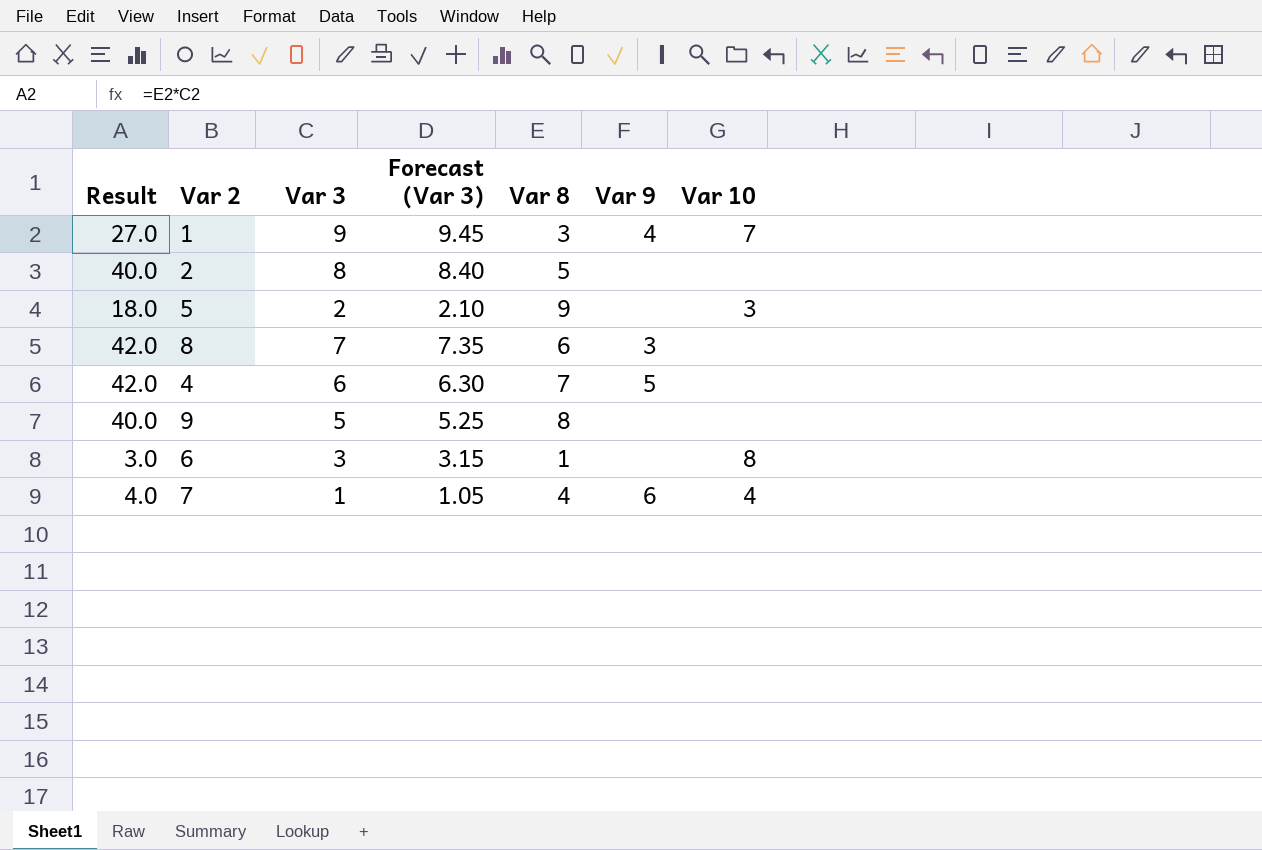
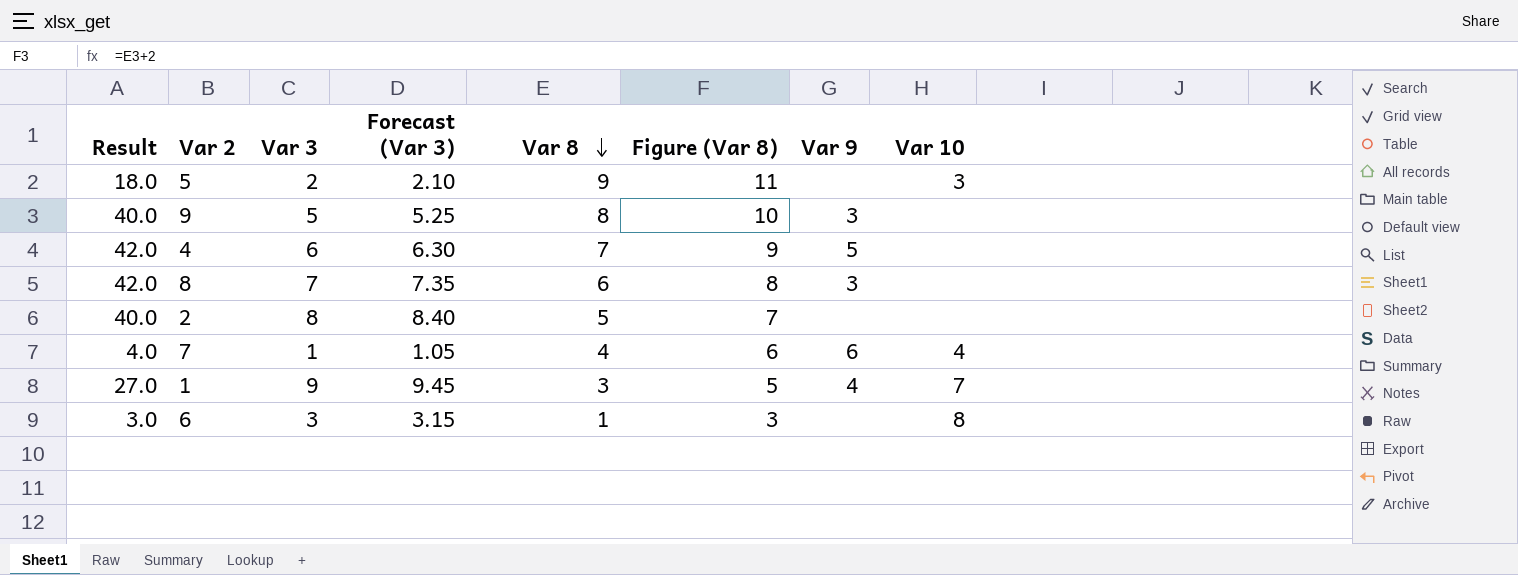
row order: none -> Var 8 descending
column Figure (Var 8) | formula: none -> [Var 8] + 2
9 | Var 9: none -> 3

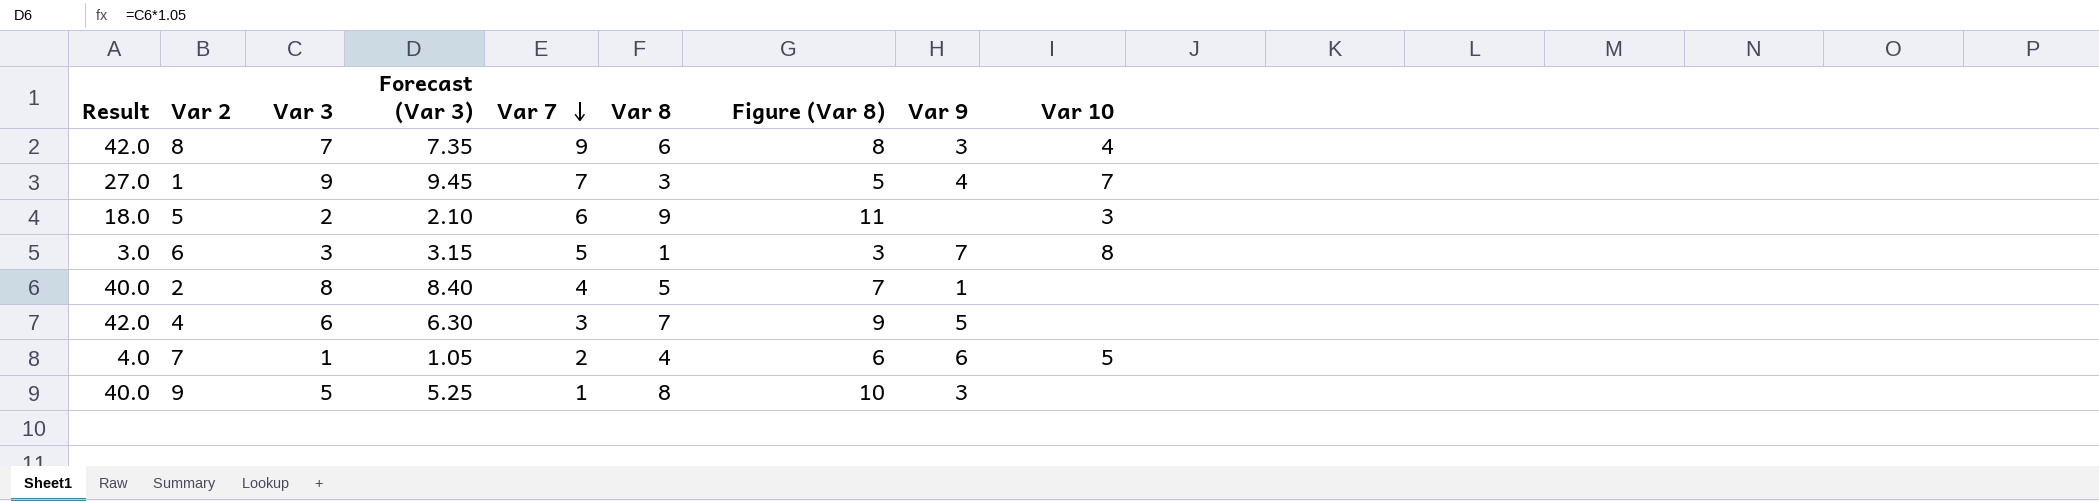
row order: Var 8 descending -> Var 7 descending
column Var 7 | position: none -> 5
8 | Var 10: none -> 4
6 | Var 9: none -> 7
2 | Var 9: none -> 1
7 | Var 10: 4 -> 5

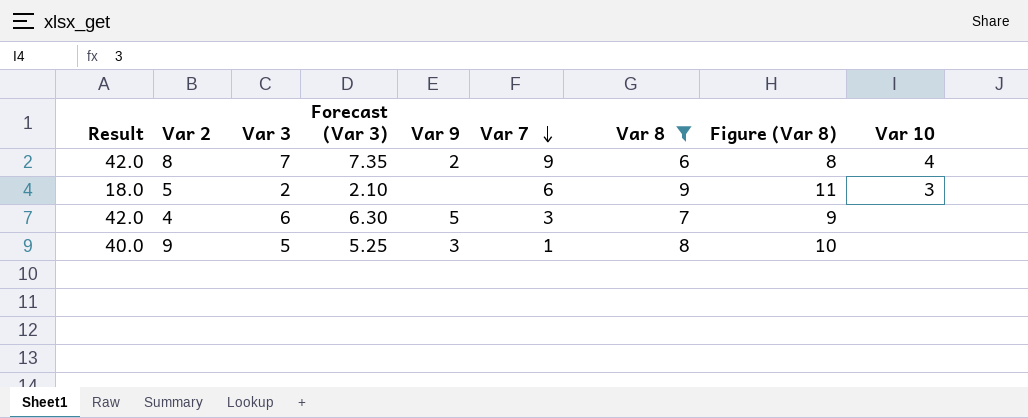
filter: none -> Var 8 >= 6
column Var 9 | position: 8 -> 5
8 | Var 9: 3 -> 2

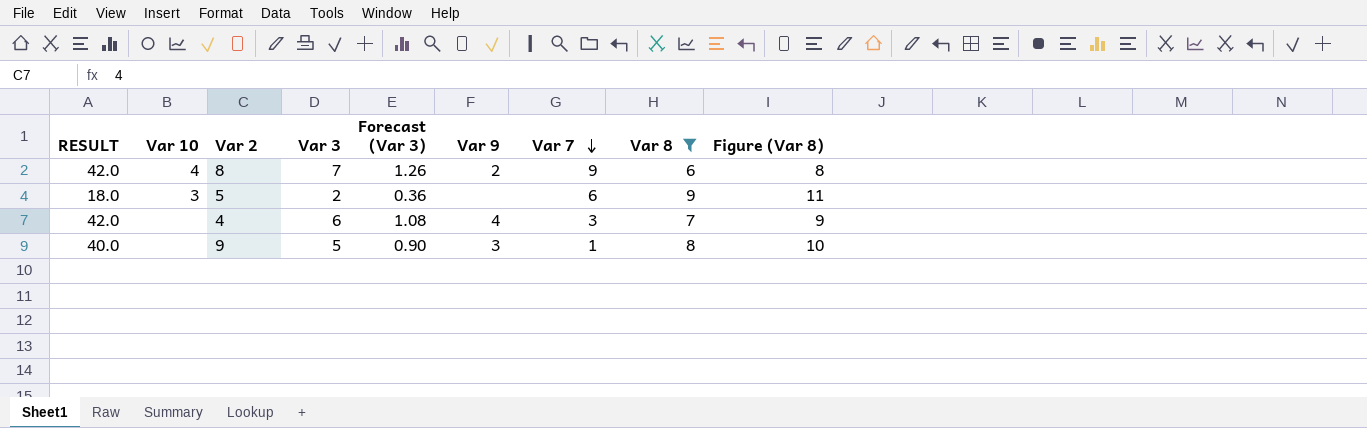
column name: Result -> RESULT
column Var 10 | position: 9 -> 2
column Forecast (Var 3) | formula: [Var 3] * 1.05 -> [Var 3] * 0.18
4 | Var 9: 5 -> 4

